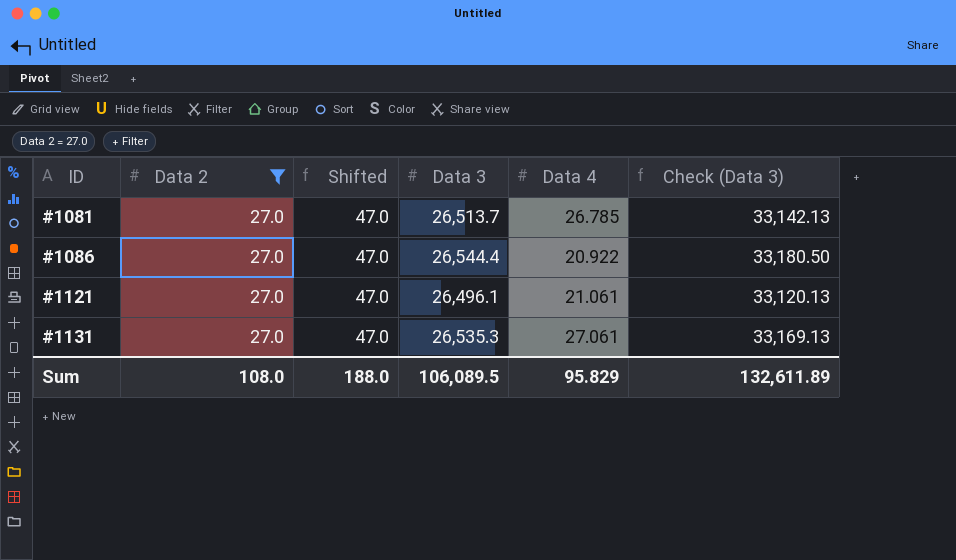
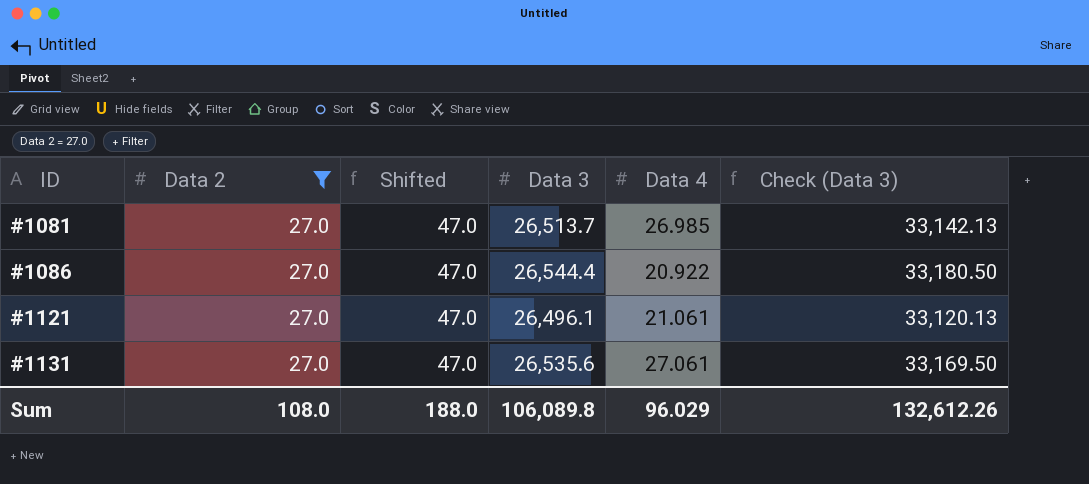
#1081 | Data 4: 26.785 -> 26.985
#1131 | Data 3: 26,535.3 -> 26,535.6
#1131 | Check (Data 3): 33,169.13 -> 33,169.50
Sum | Data 3: 106,089.5 -> 106,089.8
Sum | Data 4: 95.829 -> 96.029
Sum | Check (Data 3): 132,611.89 -> 132,612.26

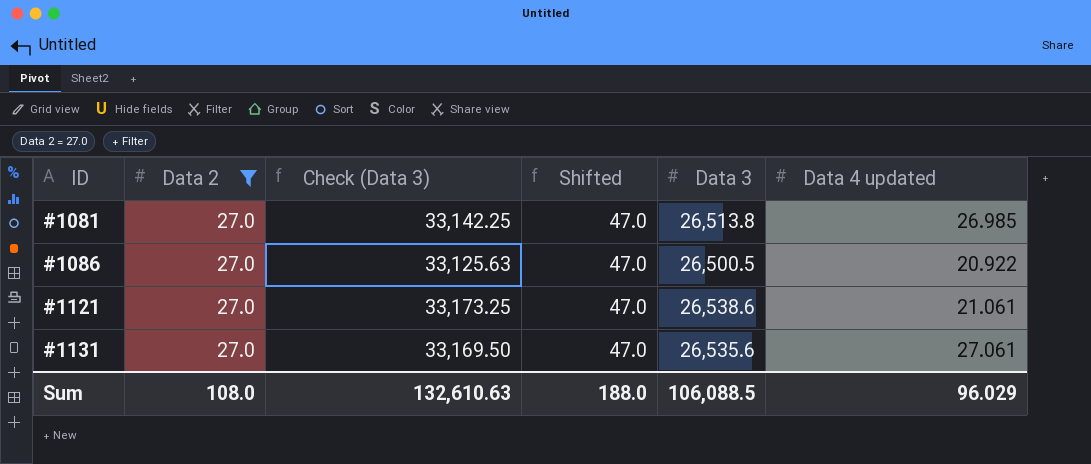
column Check (Data 3) | position: 6 -> 3
column name: Data 4 -> Data 4 updated
#1081 | Check (Data 3): 33,142.13 -> 33,142.25
#1081 | Data 3: 26,513.7 -> 26,513.8
#1086 | Check (Data 3): 33,180.50 -> 33,125.63
#1086 | Data 3: 26,544.4 -> 26,500.5
#1121 | Check (Data 3): 33,120.13 -> 33,173.25
#1121 | Data 3: 26,496.1 -> 26,538.6
Sum | Check (Data 3): 132,612.26 -> 132,610.63
Sum | Data 3: 106,089.8 -> 106,088.5

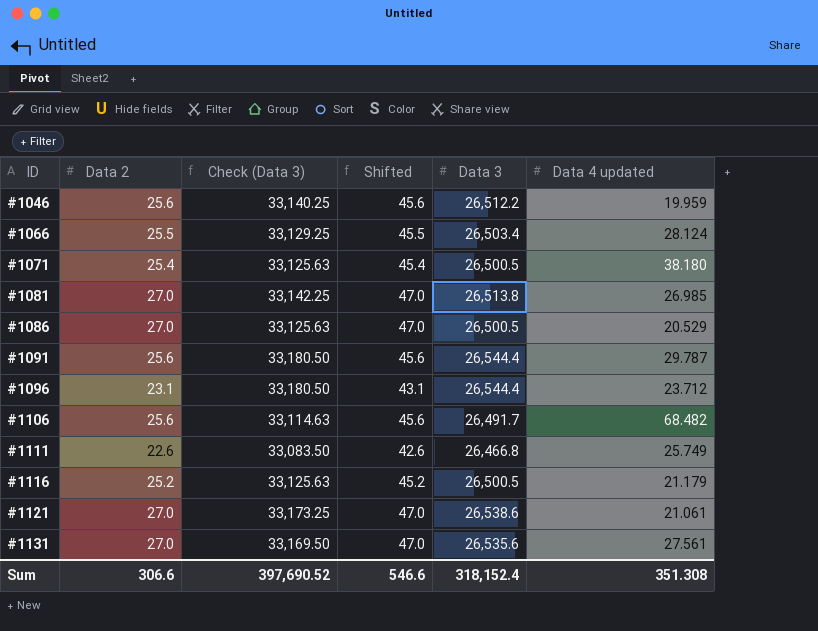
filter: Data 2 = 27.0 -> none
#1086 | Data 4 updated: 20.922 -> 20.529
#1131 | Data 4 updated: 27.061 -> 27.561
Sum | Data 2: 108.0 -> 306.6
Sum | Check (Data 3): 132,610.63 -> 397,690.52
Sum | Shifted: 188.0 -> 546.6
Sum | Data 3: 106,088.5 -> 318,152.4
Sum | Data 4 updated: 96.029 -> 351.308

